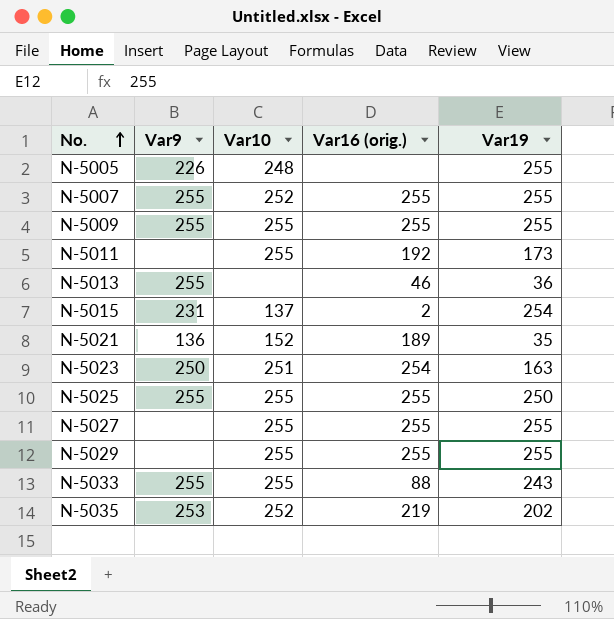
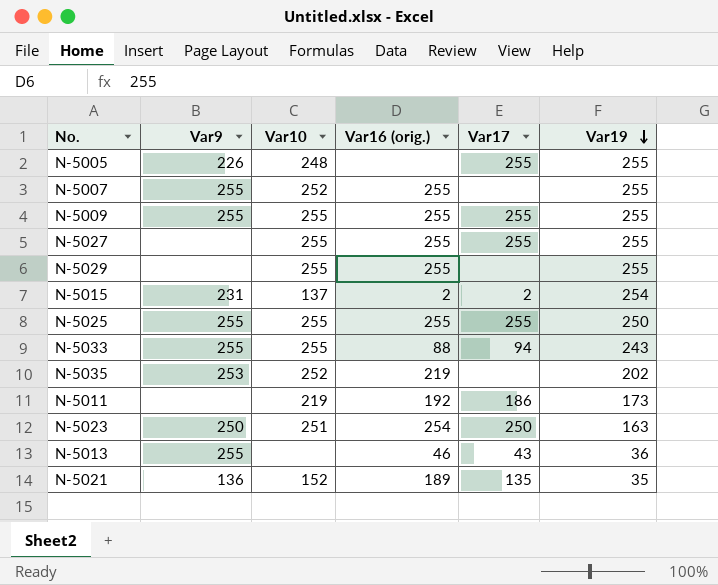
row order: No. ascending -> Var19 descending
column Var17 | position: none -> 5
N-5011 | Var10: 255 -> 219

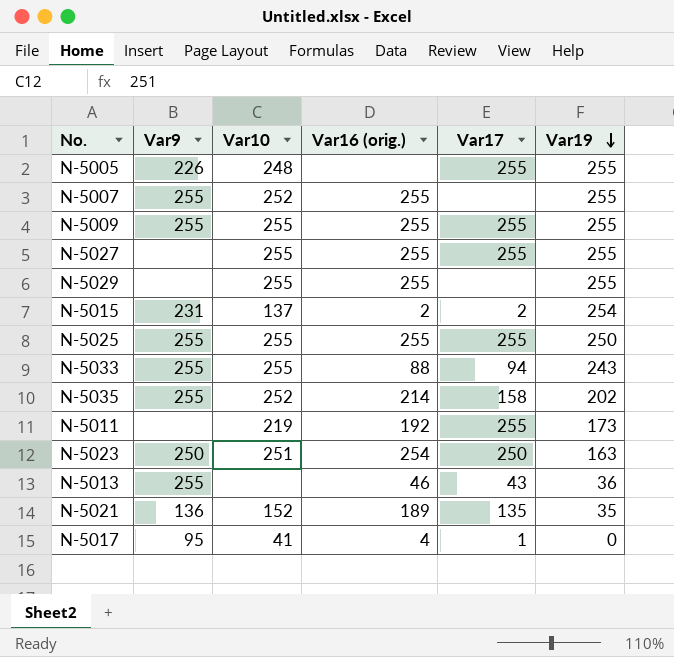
N-5035 | Var9: 253 -> 255
N-5035 | Var16 (orig.): 219 -> 214
N-5035 | Var17: none -> 158
N-5011 | Var17: 186 -> 255
row N-5017: none -> 95 | 41 | 4 | 1 | 0

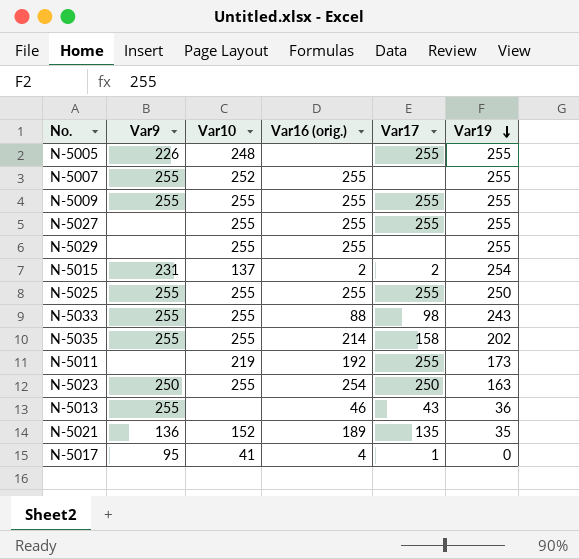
N-5033 | Var17: 94 -> 98
N-5035 | Var10: 252 -> 255
N-5023 | Var10: 251 -> 255

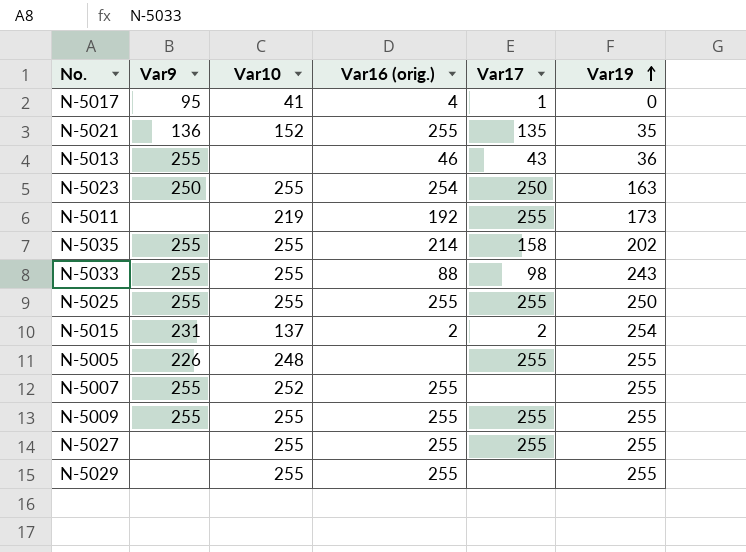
row order: Var19 descending -> Var19 ascending
N-5021 | Var16 (orig.): 189 -> 255

